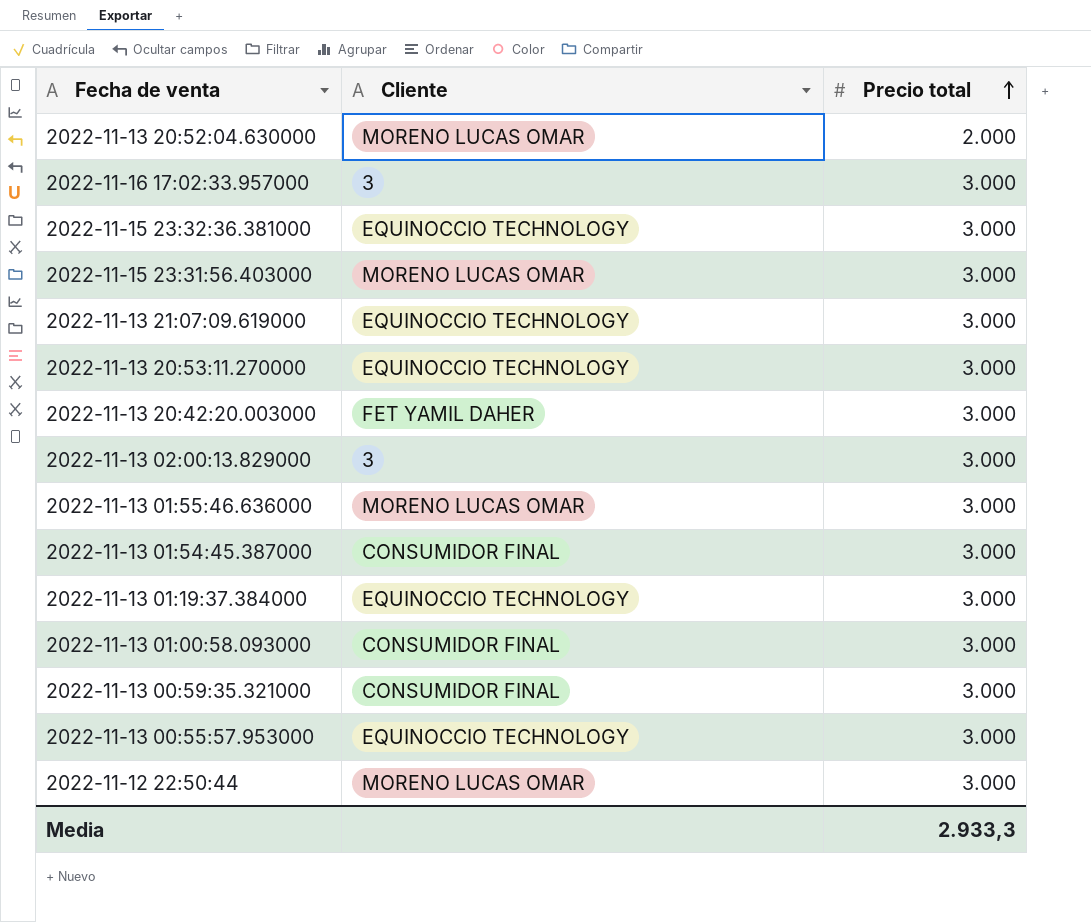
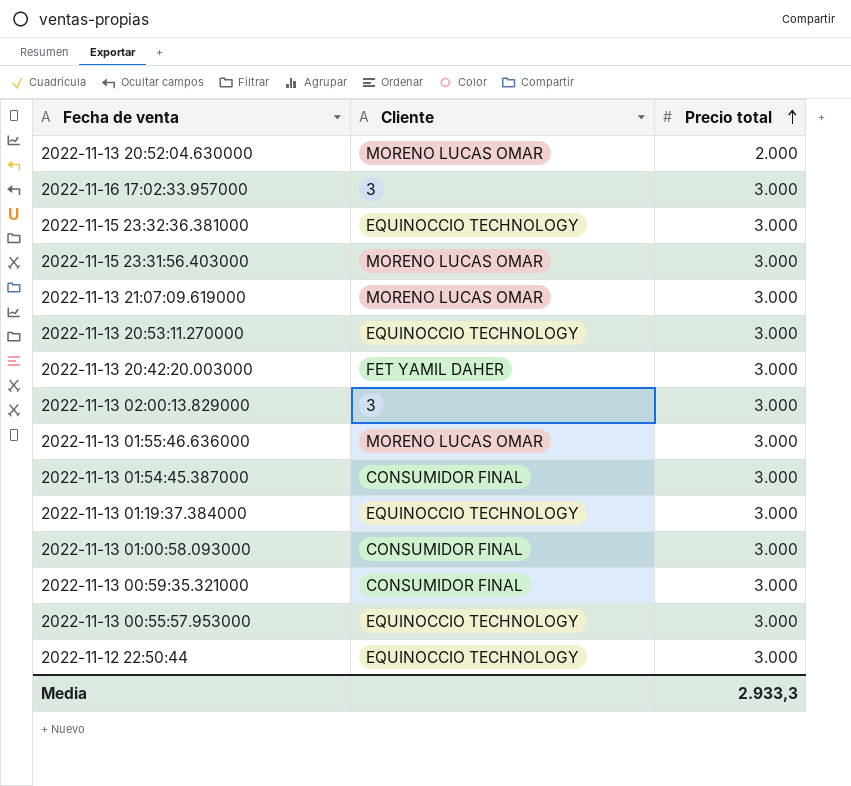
2022-11-13 21:07:09.619000 | Cliente: EQUINOCCIO TECHNOLOGY -> MORENO LUCAS OMAR
2022-11-12 22:50:44 | Cliente: MORENO LUCAS OMAR -> EQUINOCCIO TECHNOLOGY

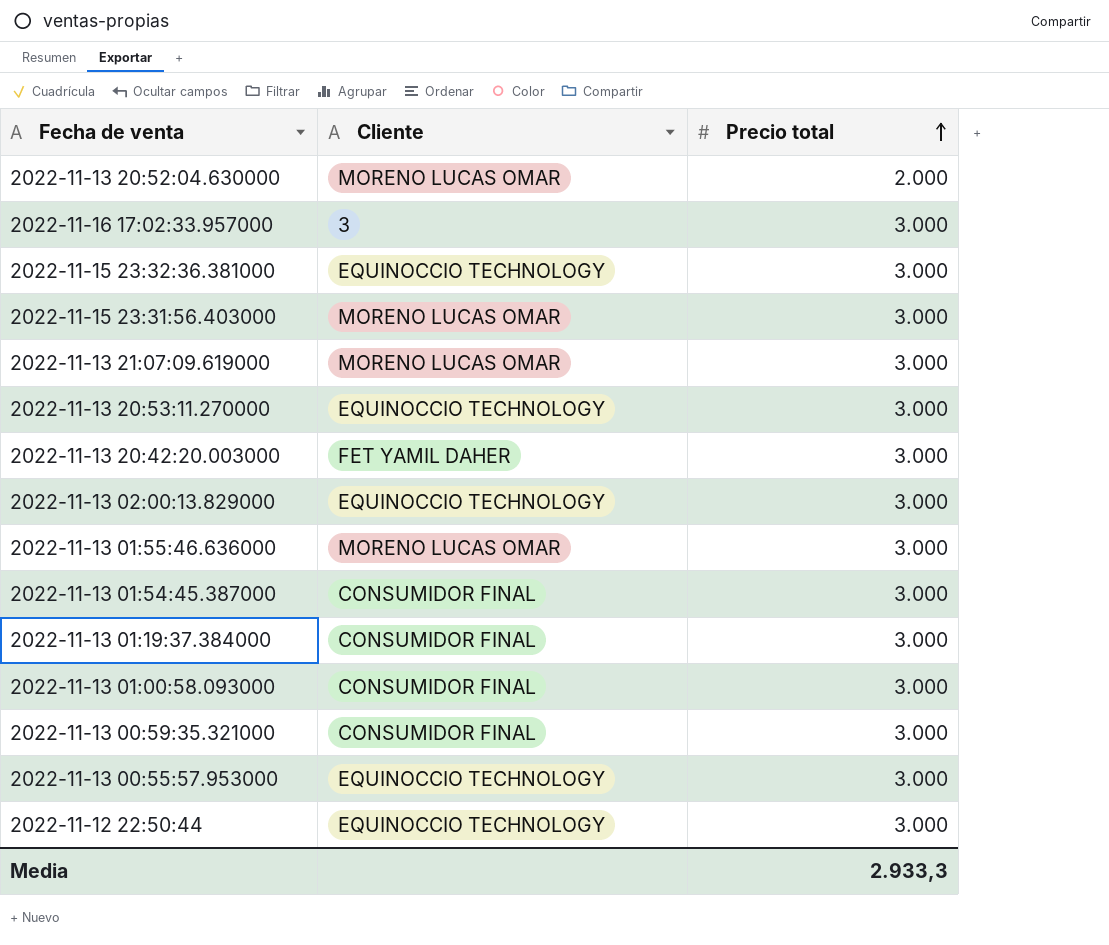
2022-11-13 02:00:13.829000 | Cliente: 3 -> EQUINOCCIO TECHNOLOGY
2022-11-13 01:19:37.384000 | Cliente: EQUINOCCIO TECHNOLOGY -> CONSUMIDOR FINAL

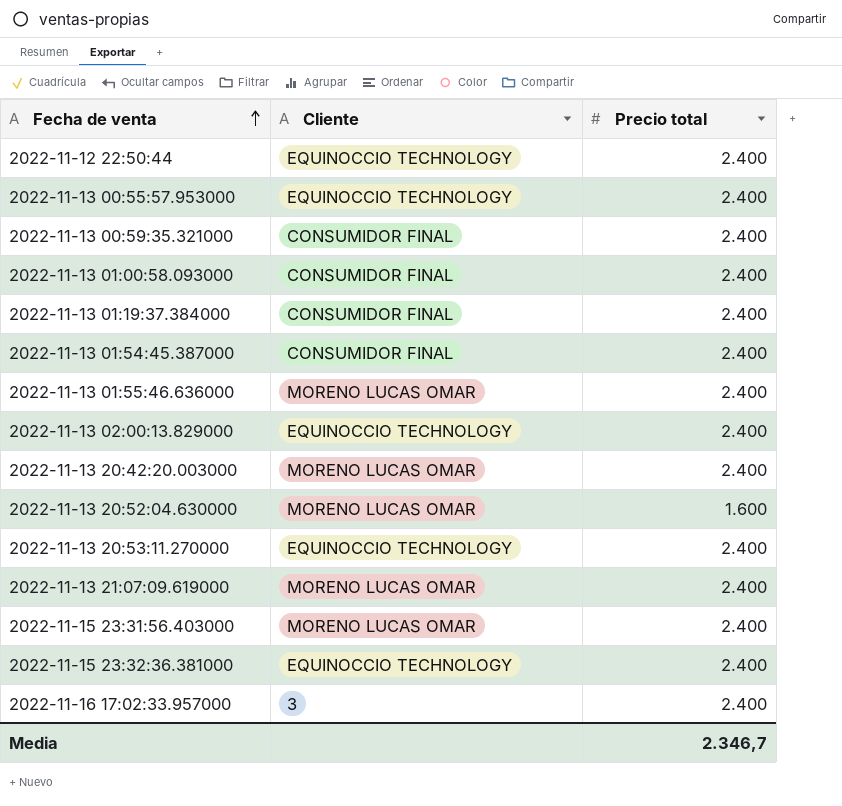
row order: Precio total ascending -> Fecha de venta ascending
2022-11-12 22:50:44 | Precio total: 3.000 -> 2.400
2022-11-13 00:55:57.953000 | Precio total: 3.000 -> 2.400
2022-11-13 00:59:35.321000 | Precio total: 3.000 -> 2.400
2022-11-13 01:00:58.093000 | Precio total: 3.000 -> 2.400
2022-11-13 01:19:37.384000 | Precio total: 3.000 -> 2.400
2022-11-13 01:54:45.387000 | Precio total: 3.000 -> 2.400
2022-11-13 01:55:46.636000 | Precio total: 3.000 -> 2.400
2022-11-13 02:00:13.829000 | Precio total: 3.000 -> 2.400
2022-11-13 20:42:20.003000 | Cliente: FET YAMIL DAHER -> MORENO LUCAS OMAR
2022-11-13 20:42:20.003000 | Precio total: 3.000 -> 2.400
2022-11-13 20:52:04.630000 | Precio total: 2.000 -> 1.600
2022-11-13 20:53:11.270000 | Precio total: 3.000 -> 2.400
2022-11-13 21:07:09.619000 | Precio total: 3.000 -> 2.400
2022-11-15 23:31:56.403000 | Precio total: 3.000 -> 2.400
2022-11-15 23:32:36.381000 | Precio total: 3.000 -> 2.400
2022-11-16 17:02:33.957000 | Precio total: 3.000 -> 2.400
Media | Precio total: 2.933,3 -> 2.346,7

